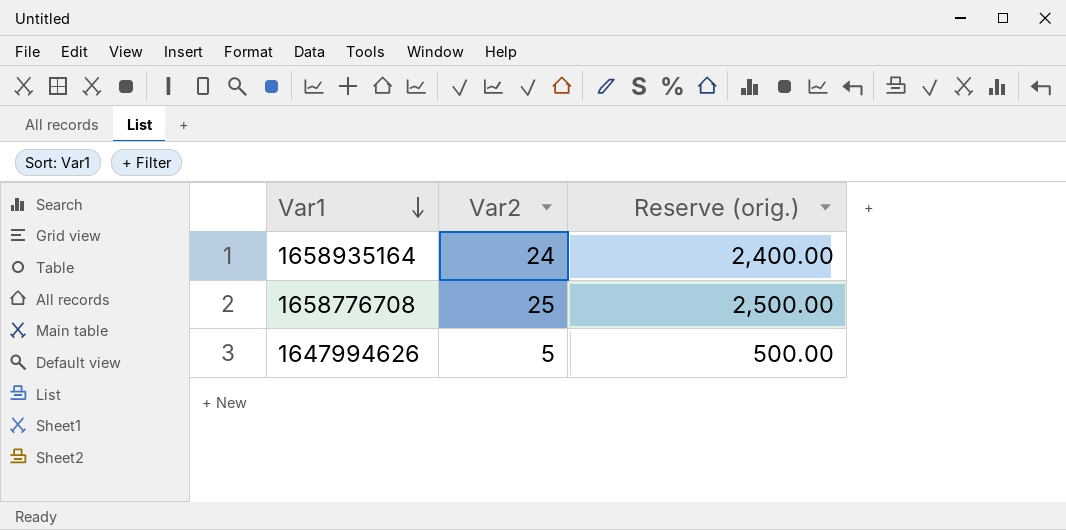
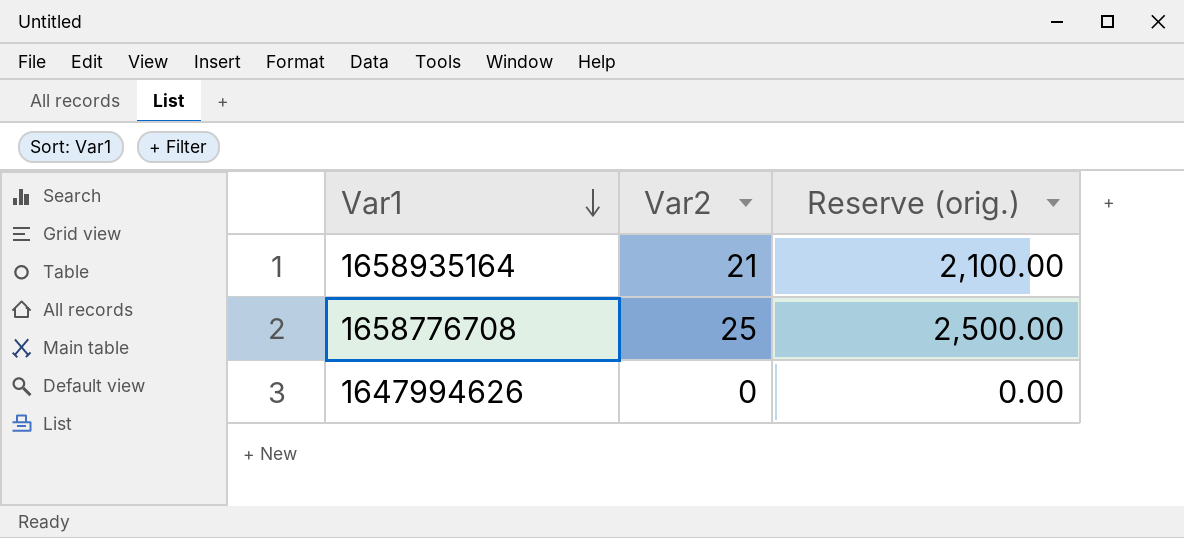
1658935164 | Var2: 24 -> 21
1658935164 | Reserve (orig.): 2,400.00 -> 2,100.00
1647994626 | Var2: 5 -> 0
1647994626 | Reserve (orig.): 500.00 -> 0.00

